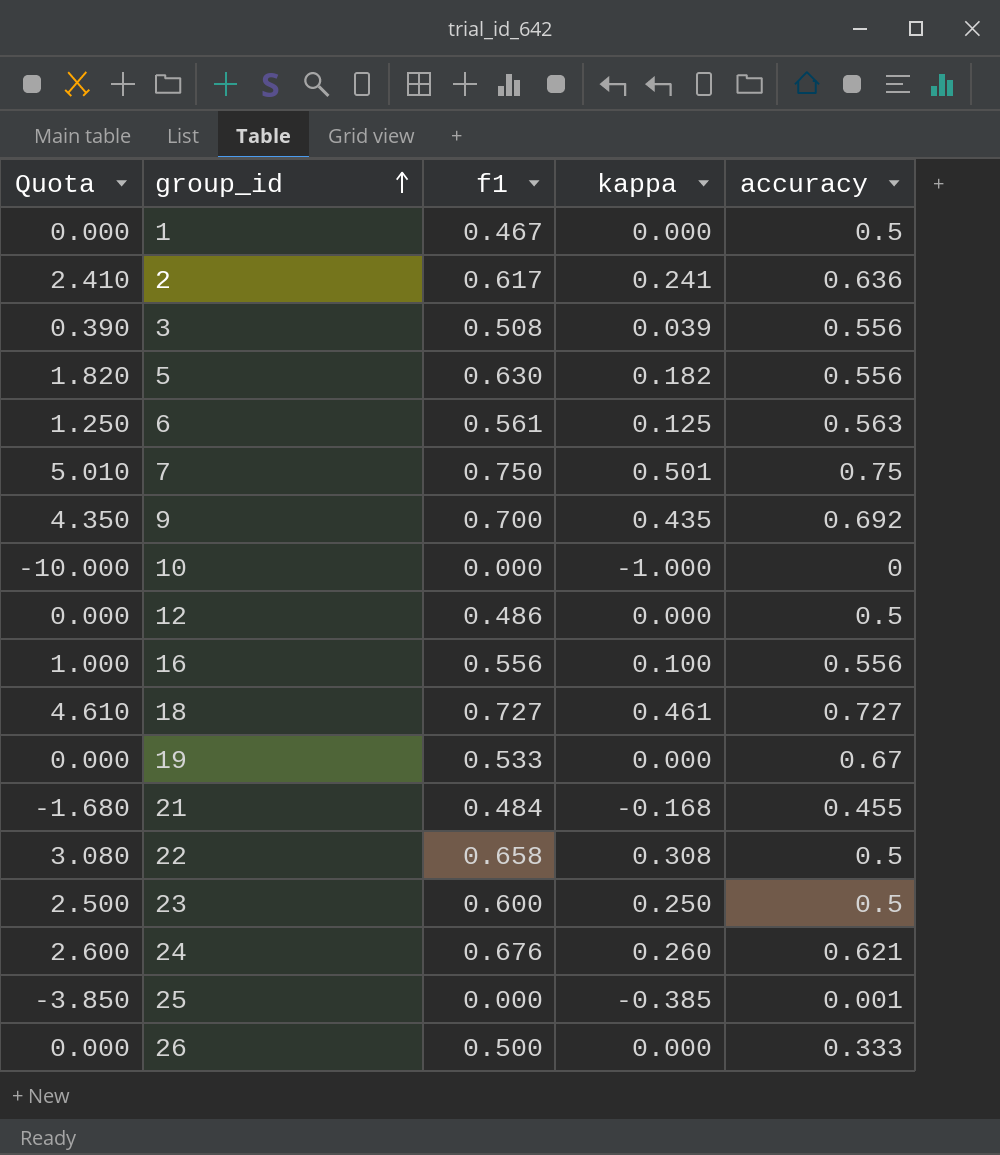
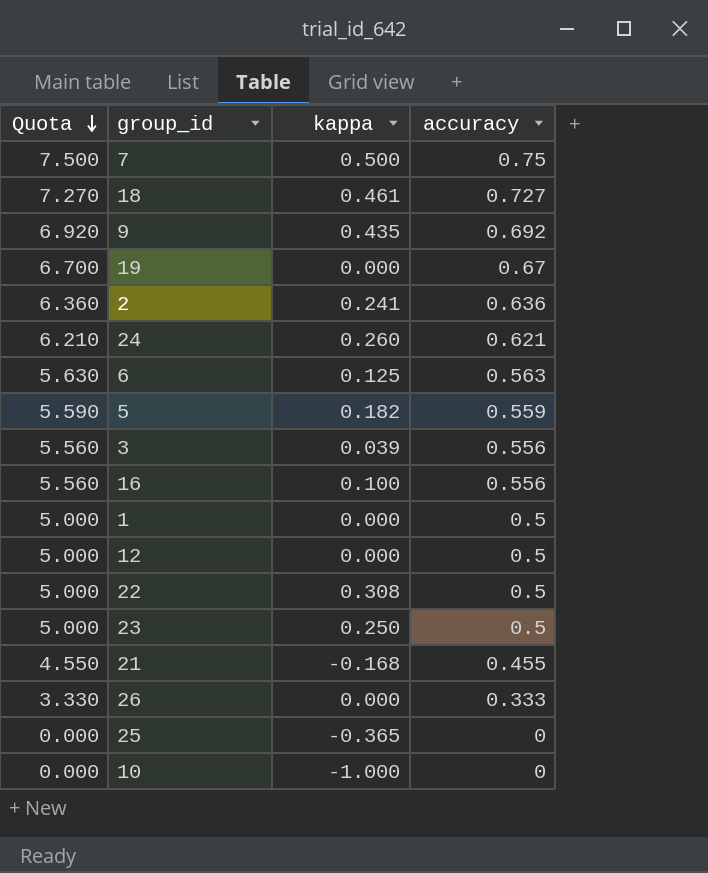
row order: group_id ascending -> Quota descending
column f1 | position: 3 -> none
column Quota | formula: [kappa] * 10 -> [accuracy] * 10
7 | kappa: 0.501 -> 0.500
5 | accuracy: 0.556 -> 0.559
25 | kappa: -0.385 -> -0.365
25 | accuracy: 0.001 -> 0

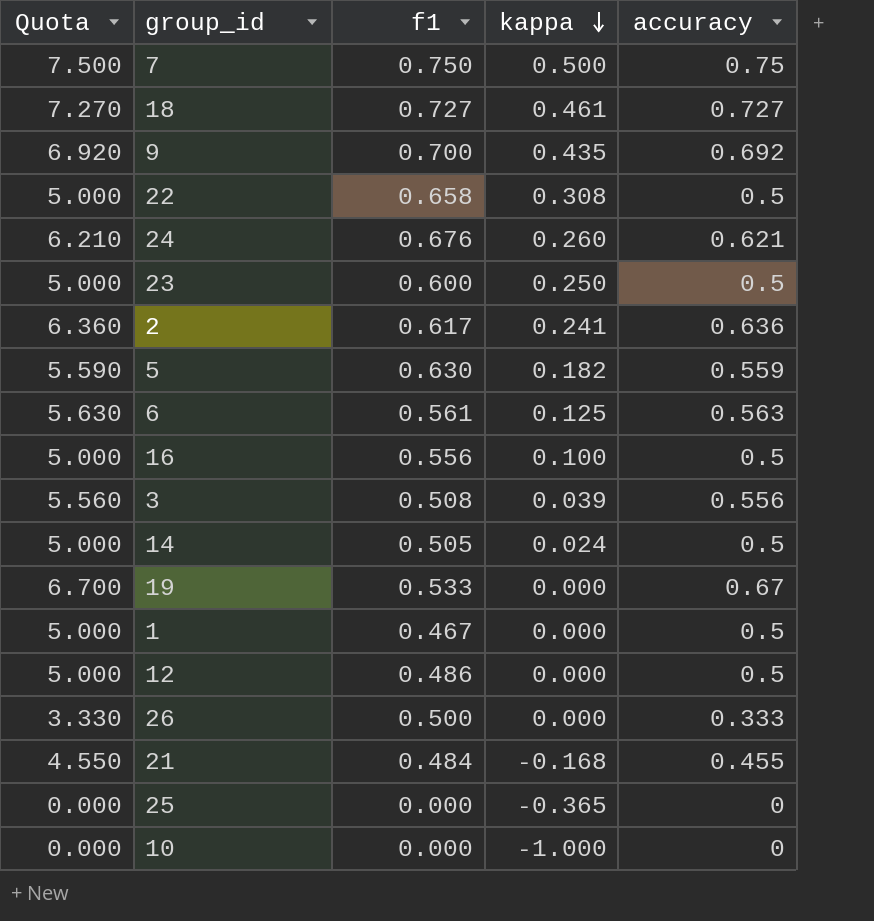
row order: Quota descending -> kappa descending
column f1 | position: none -> 3
16 | Quota: 5.560 -> 5.000
16 | accuracy: 0.556 -> 0.5
row 14: none -> 5.000 | 0.505 | 0.024 | 0.5

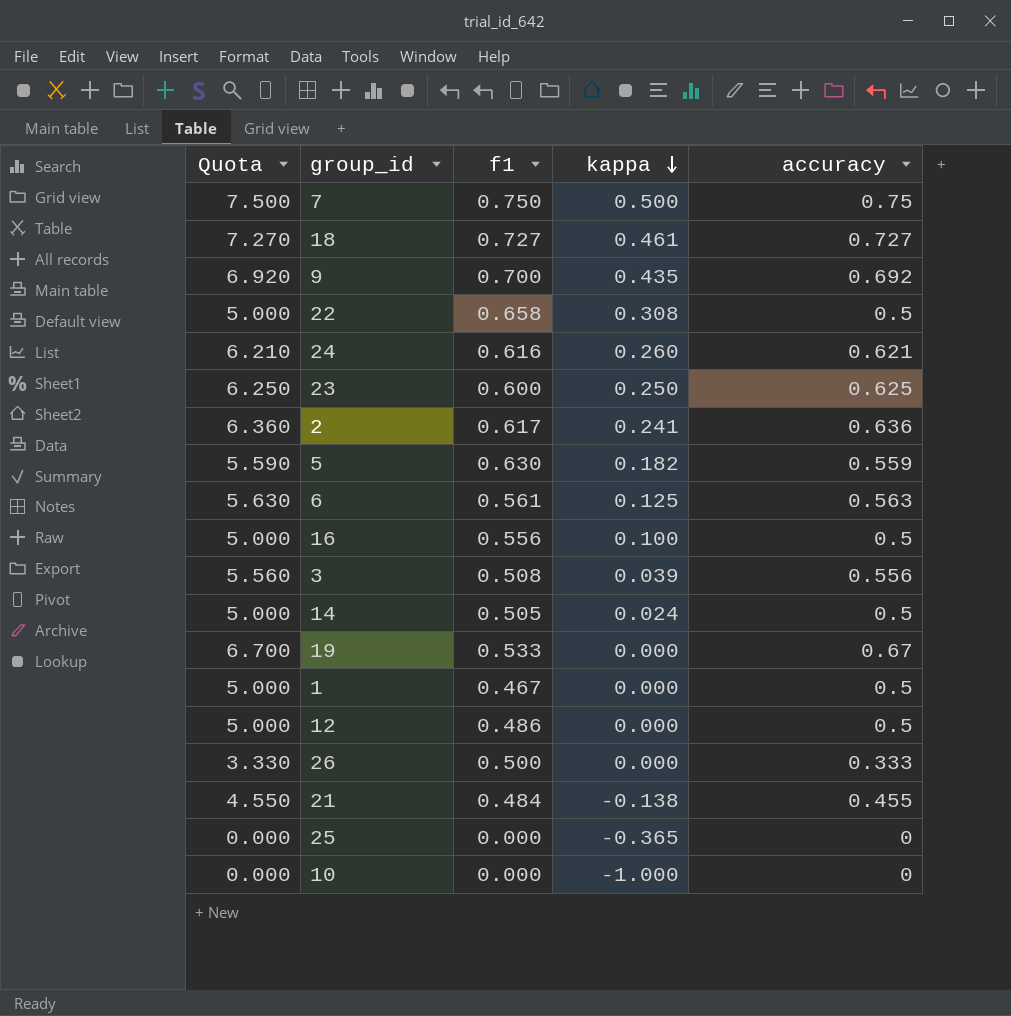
24 | f1: 0.676 -> 0.616
23 | Quota: 5.000 -> 6.250
23 | accuracy: 0.5 -> 0.625
21 | kappa: -0.168 -> -0.138

